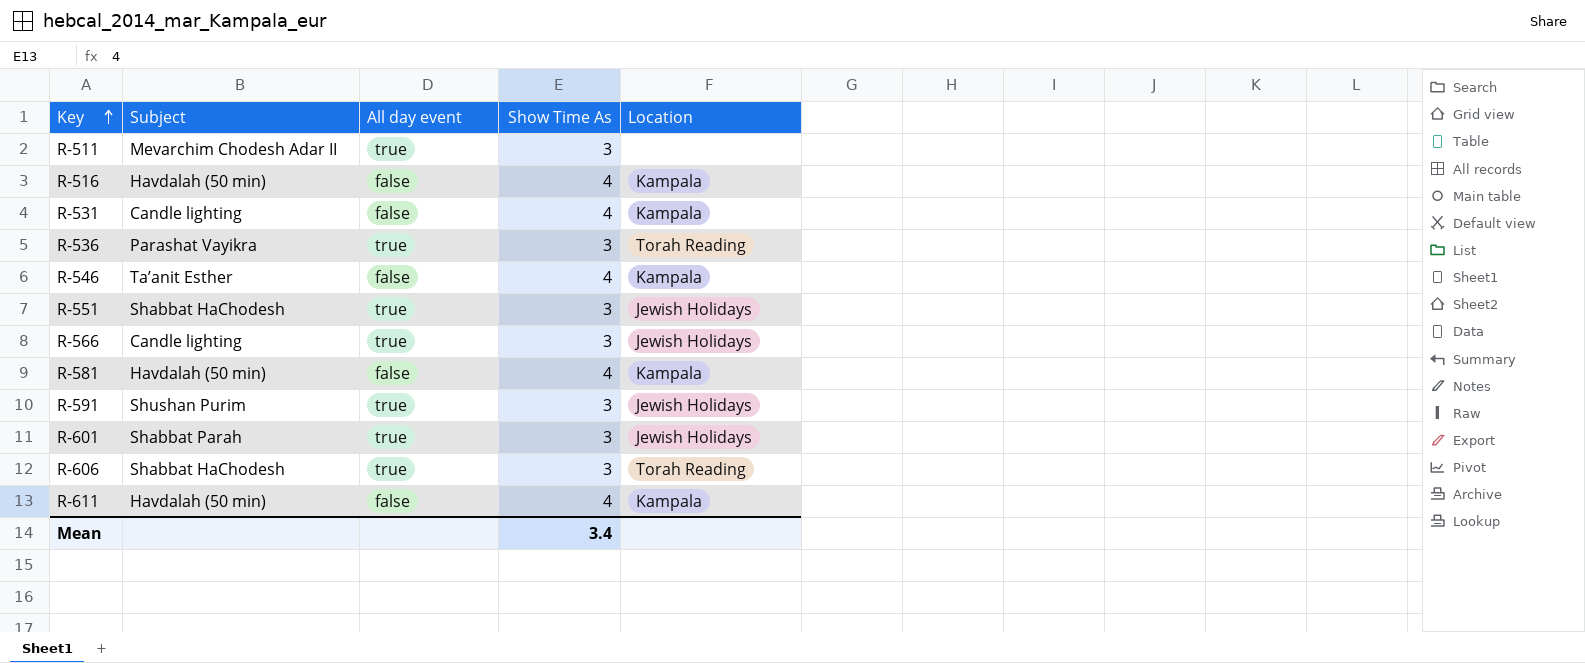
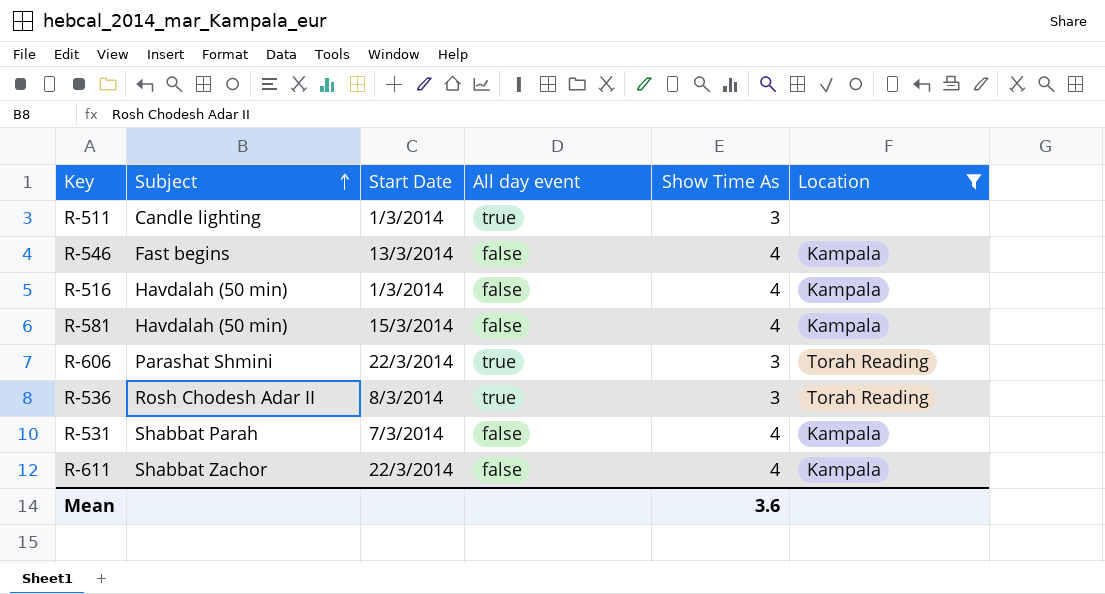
filter: none -> Location != Jewish Holidays
row order: Key ascending -> Subject ascending
column Start Date | position: none -> 3
R-511 | Subject: Mevarchim Chodesh Adar II -> Candle lighting
R-546 | Subject: Ta’anit Esther -> Fast begins
R-606 | Subject: Shabbat HaChodesh -> Parashat Shmini
R-536 | Subject: Parashat Vayikra -> Rosh Chodesh Adar II
R-531 | Subject: Candle lighting -> Shabbat Parah
R-611 | Subject: Havdalah (50 min) -> Shabbat Zachor
Mean | Show Time As: 3.4 -> 3.6

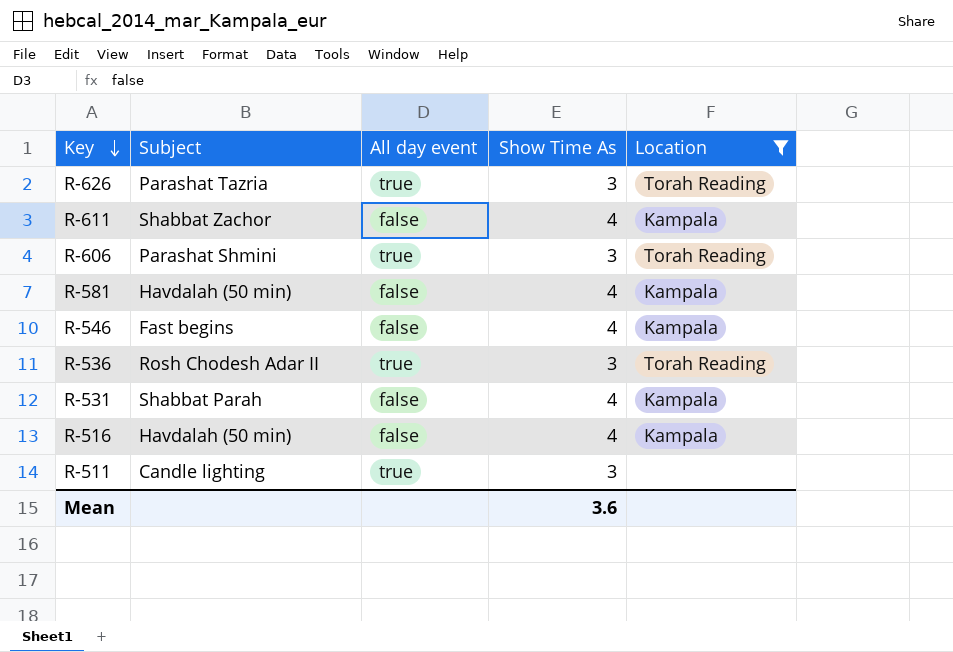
row order: Subject ascending -> Key descending
column Start Date | position: 3 -> none
row R-626: none -> Parashat Tazria | true | 3 | Torah Reading

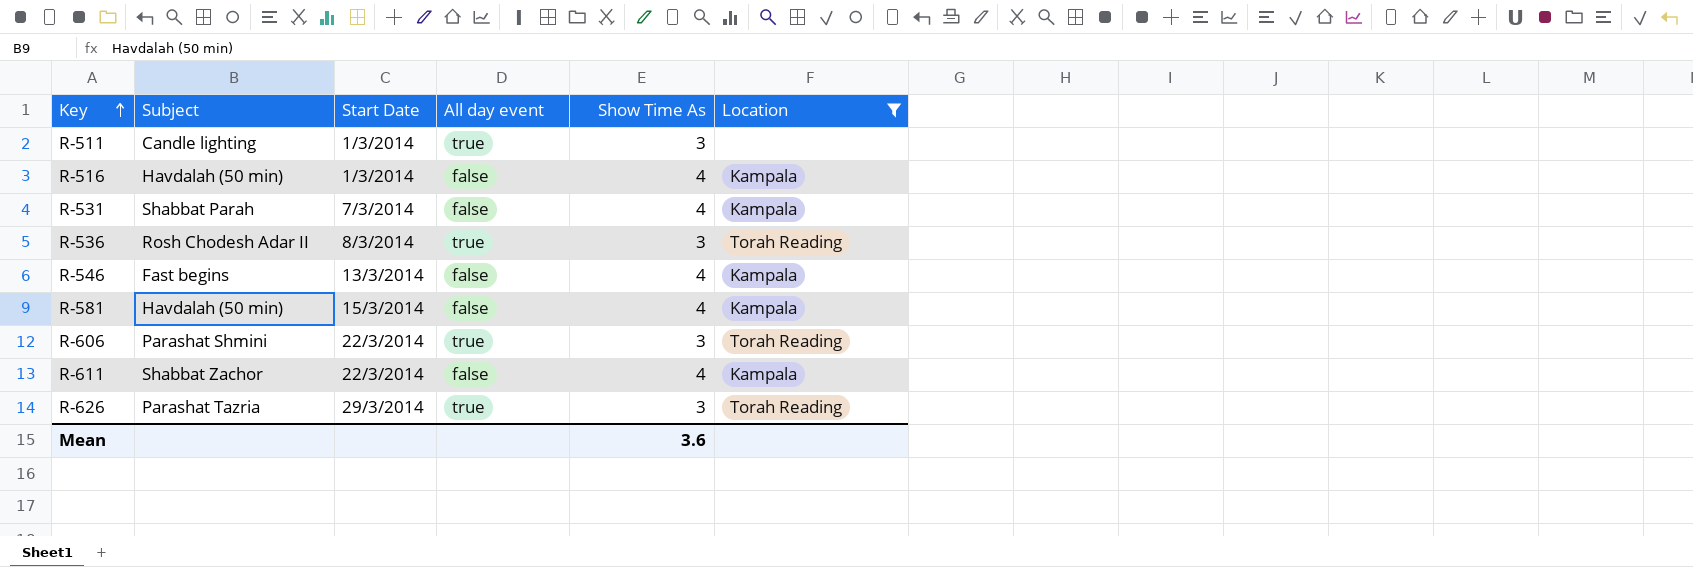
row order: Key descending -> Key ascending
column Start Date | position: none -> 3

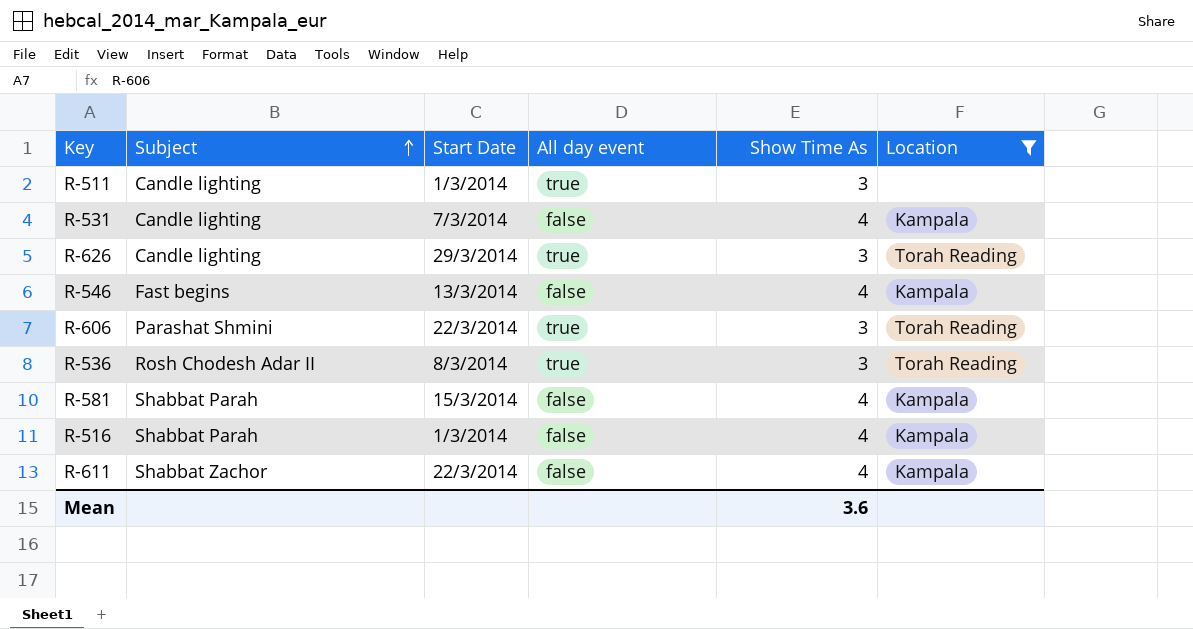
row order: Key ascending -> Subject ascending
R-531 | Subject: Shabbat Parah -> Candle lighting
R-626 | Subject: Parashat Tazria -> Candle lighting
R-581 | Subject: Havdalah (50 min) -> Shabbat Parah
R-516 | Subject: Havdalah (50 min) -> Shabbat Parah

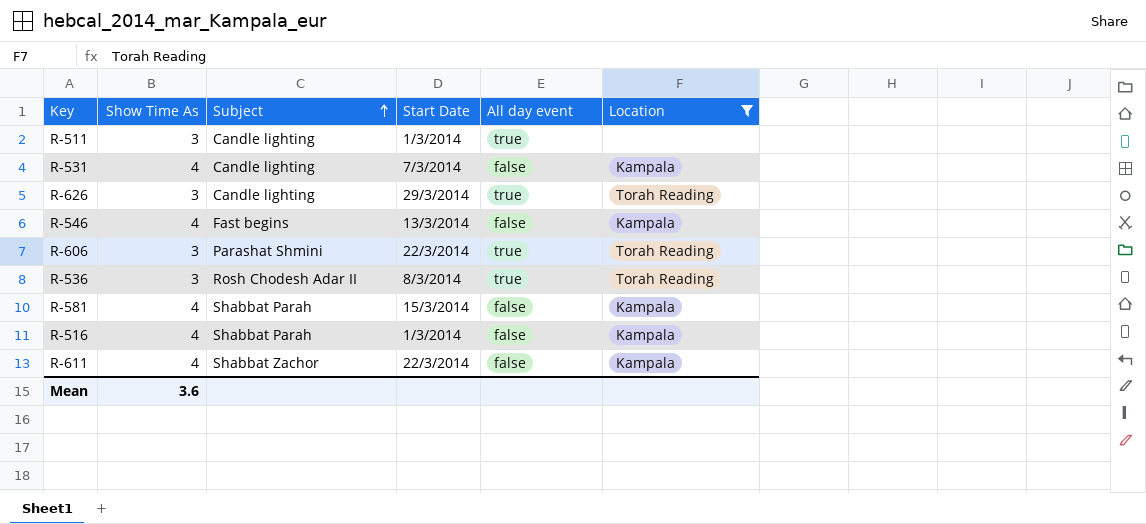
column Show Time As | position: 5 -> 2

